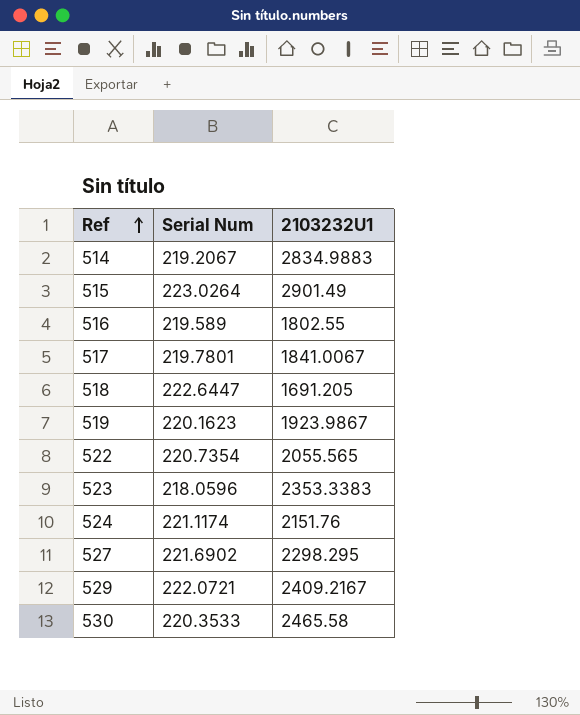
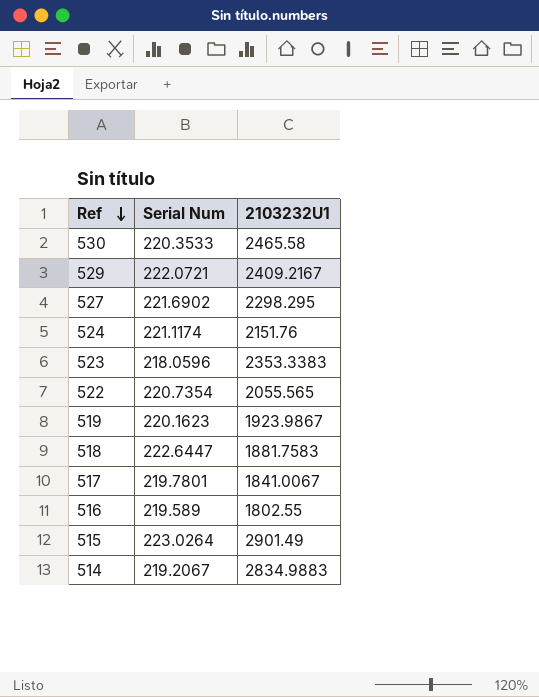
row order: Ref ascending -> Ref descending
518 | 2103232U1: 1691.205 -> 1881.7583

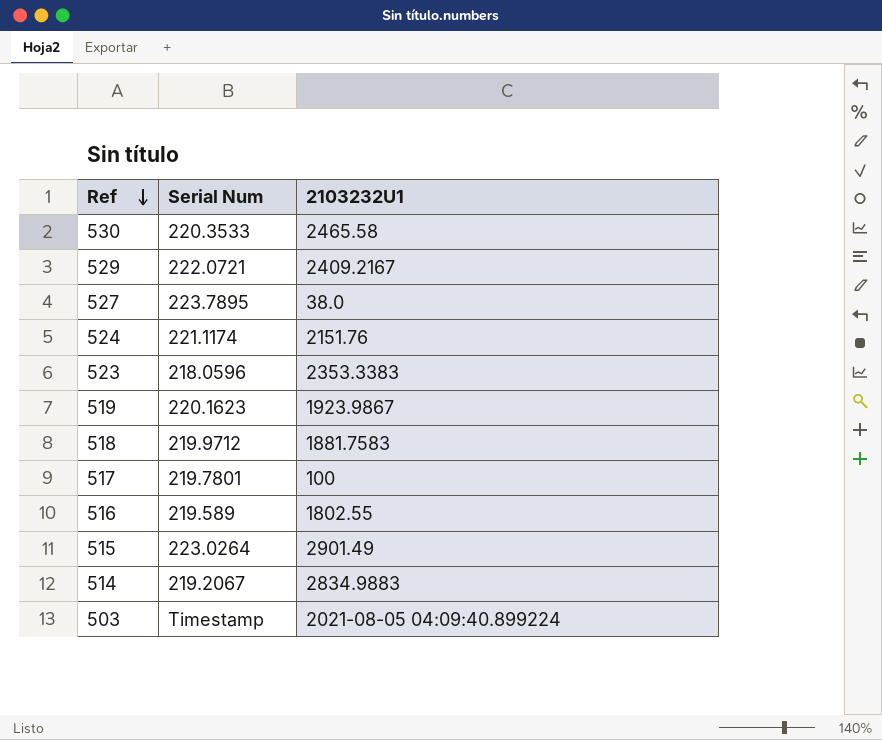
row 522: 220.7354 | 2055.565 -> none
527 | Serial Num: 221.6902 -> 223.7895
527 | 2103232U1: 2298.295 -> 38.0
518 | Serial Num: 222.6447 -> 219.9712
517 | 2103232U1: 1841.0067 -> 100
row 503: none -> Timestamp | 2021-08-05 04:09:40.899224

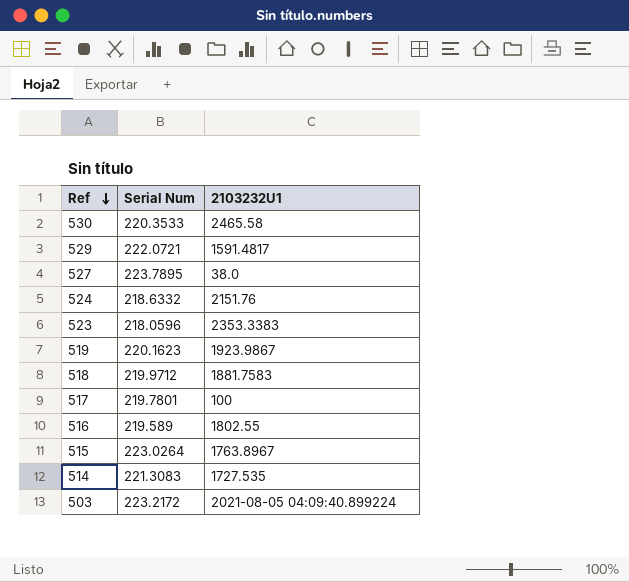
529 | 2103232U1: 2409.2167 -> 1591.4817
524 | Serial Num: 221.1174 -> 218.6332
515 | 2103232U1: 2901.49 -> 1763.8967
514 | Serial Num: 219.2067 -> 221.3083
514 | 2103232U1: 2834.9883 -> 1727.535
503 | Serial Num: Timestamp -> 223.2172

